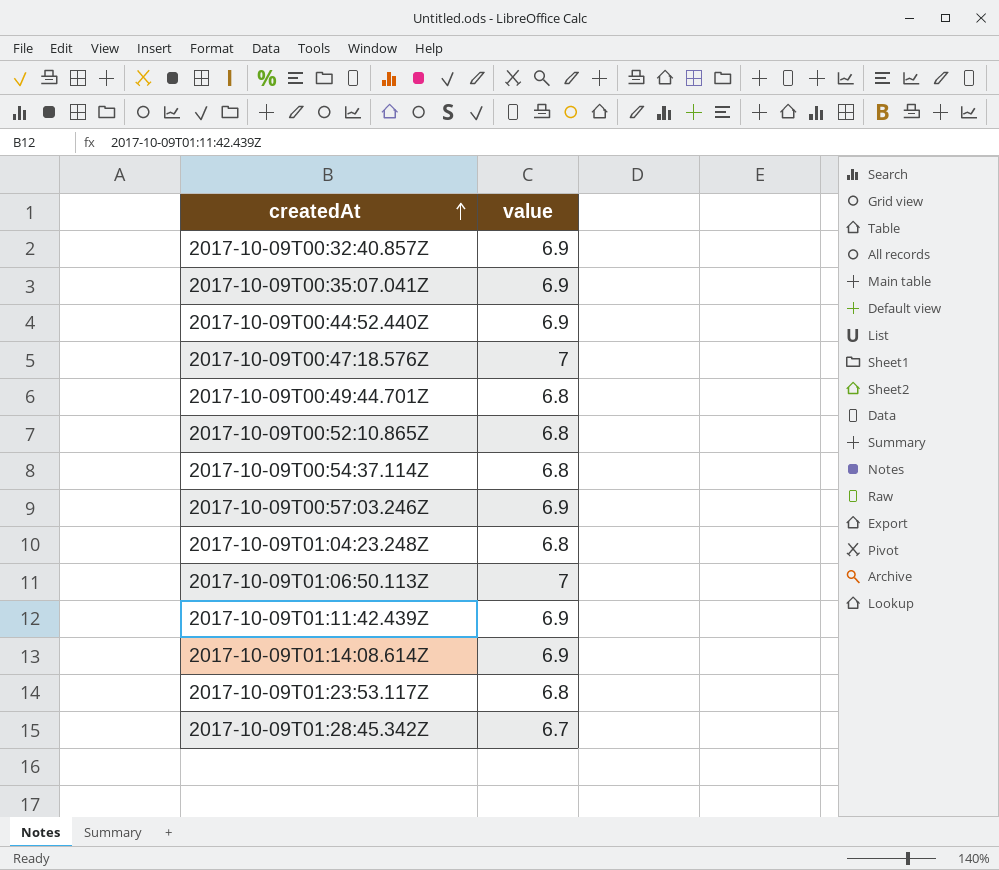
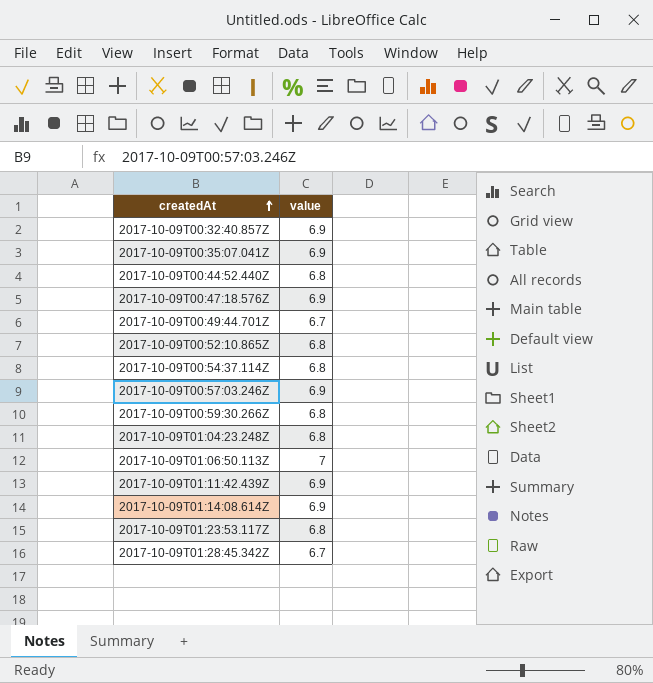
2017-10-09T00:44:52.440Z | value: 6.9 -> 6.8
2017-10-09T00:47:18.576Z | value: 7 -> 6.9
2017-10-09T00:49:44.701Z | value: 6.8 -> 6.7
row 2017-10-09T00:59:30.266Z: none -> 6.8

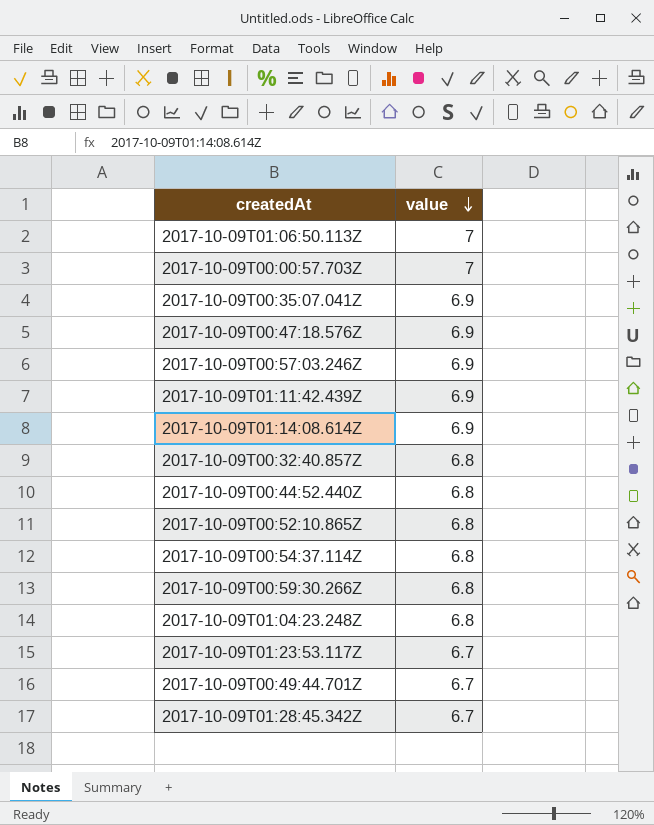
row order: createdAt ascending -> value descending
row 2017-10-09T00:00:57.703Z: none -> 7
2017-10-09T00:32:40.857Z | value: 6.9 -> 6.8
2017-10-09T01:23:53.117Z | value: 6.8 -> 6.7

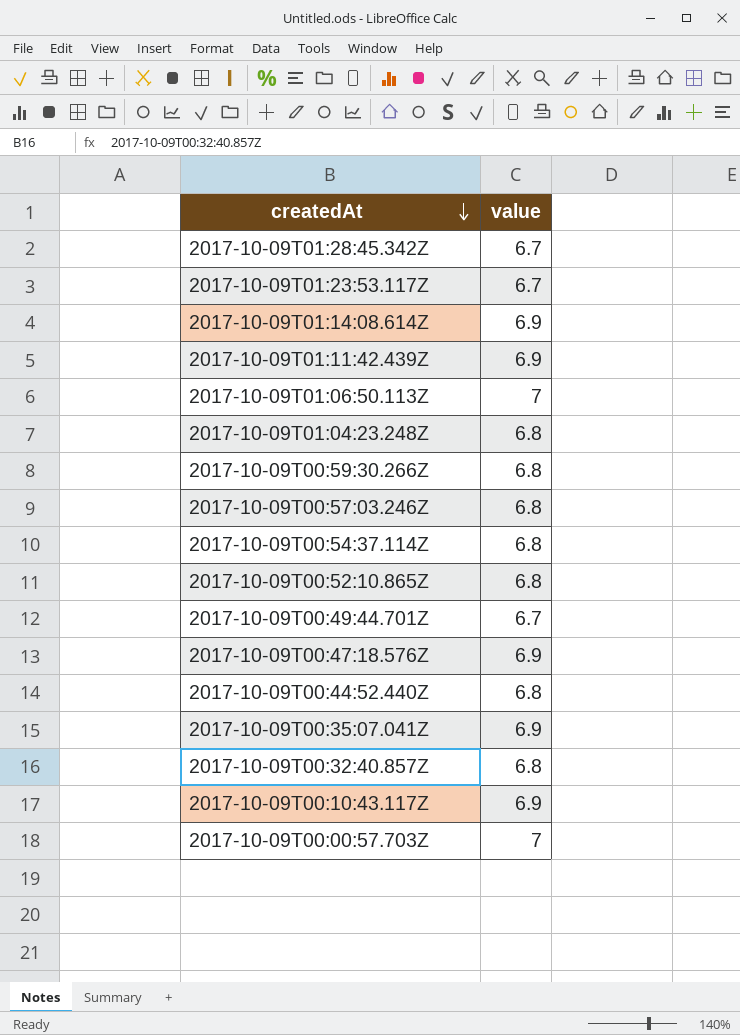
row order: value descending -> createdAt descending
2017-10-09T00:57:03.246Z | value: 6.9 -> 6.8
row 2017-10-09T00:10:43.117Z: none -> 6.9

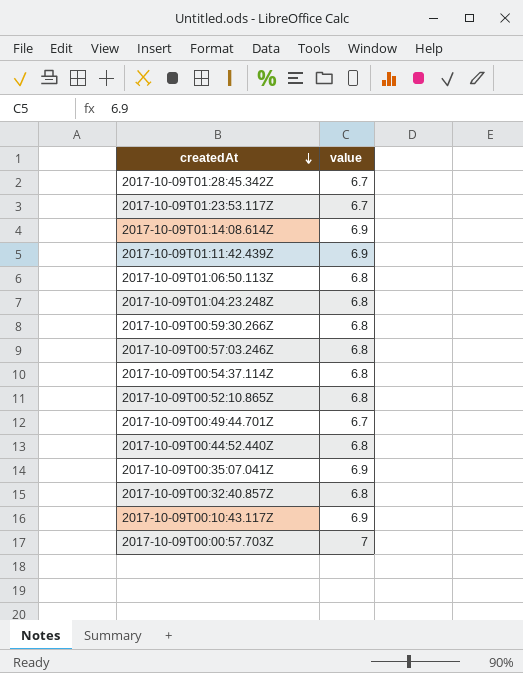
row 2017-10-09T00:47:18.576Z: 6.9 -> none
2017-10-09T01:06:50.113Z | value: 7 -> 6.8

